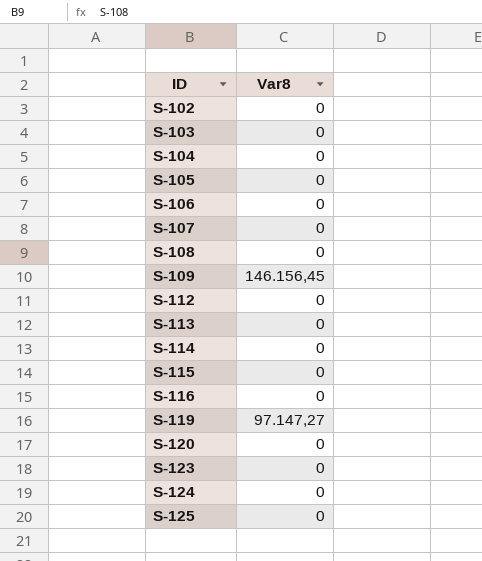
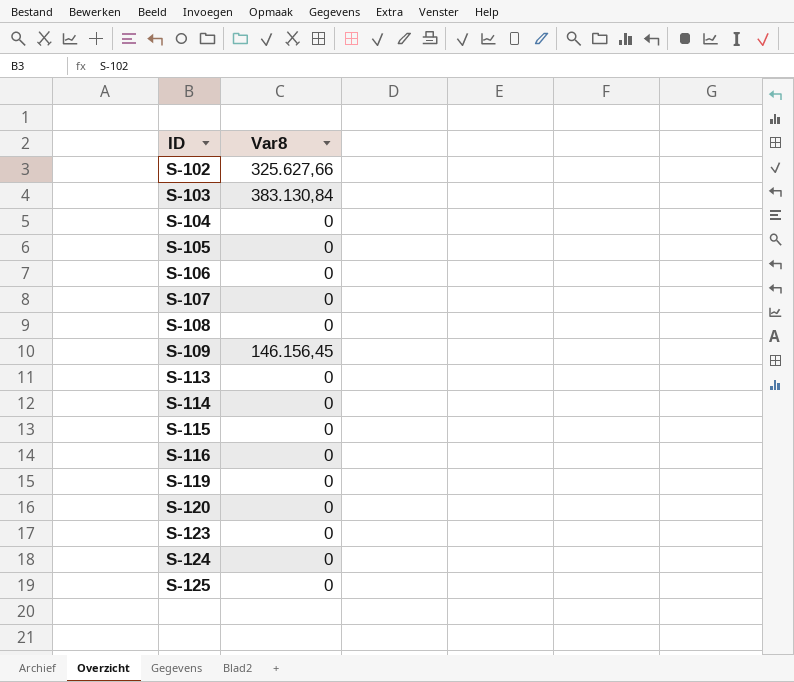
row S-112: 0 -> none
S-102 | Var8: 0 -> 325.627,66
S-103 | Var8: 0 -> 383.130,84
S-119 | Var8: 97.147,27 -> 0

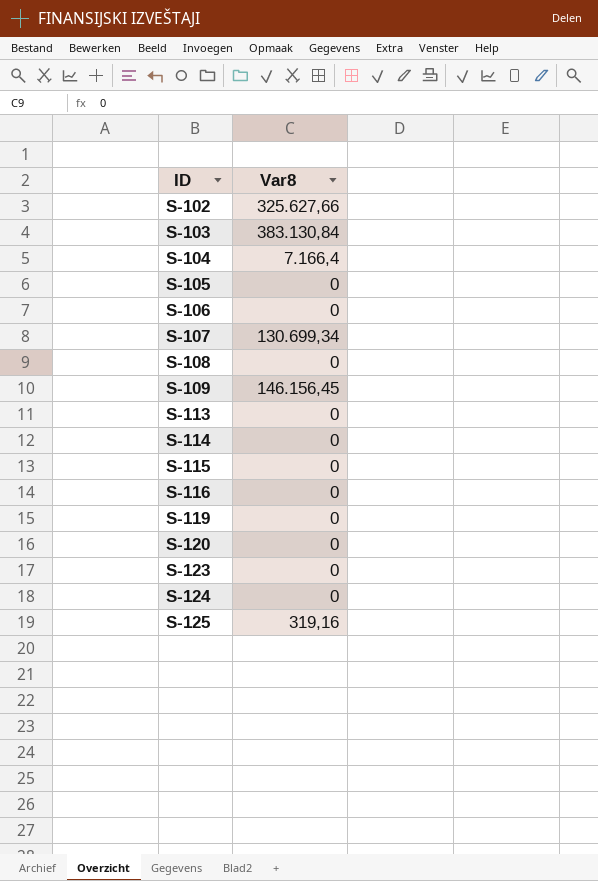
S-104 | Var8: 0 -> 7.166,4
S-107 | Var8: 0 -> 130.699,34
S-125 | Var8: 0 -> 319,16

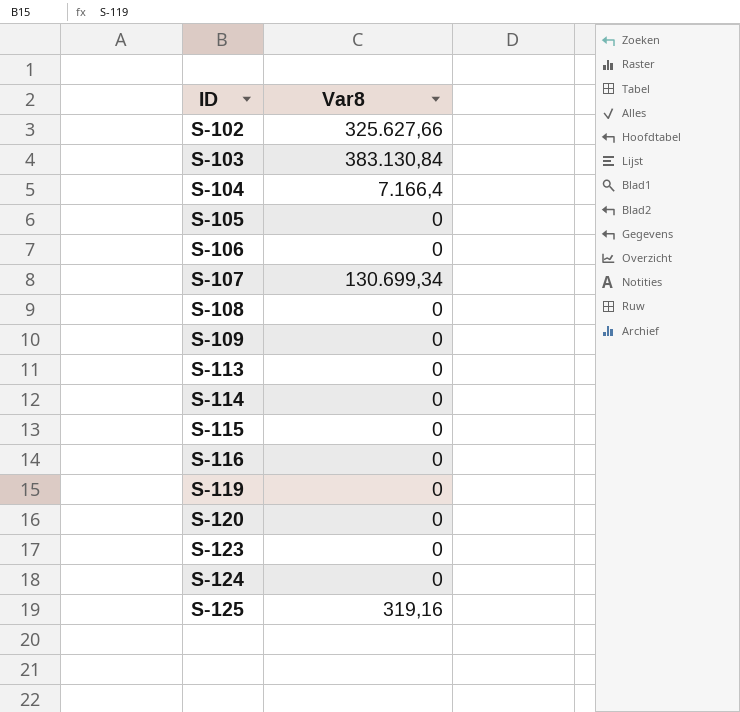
S-109 | Var8: 146.156,45 -> 0

